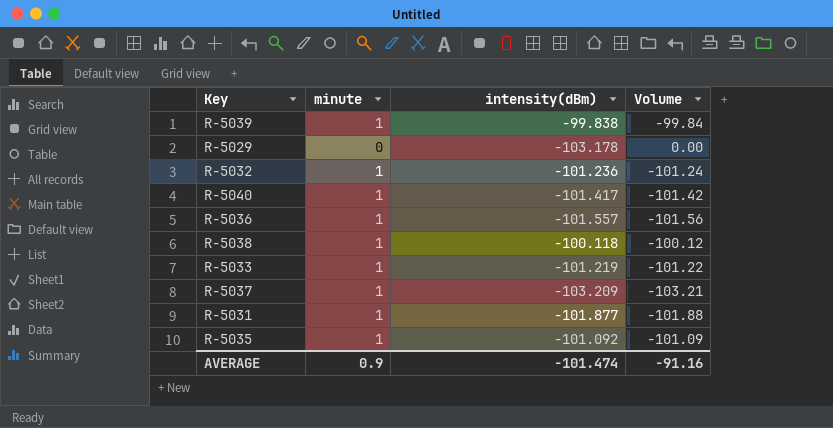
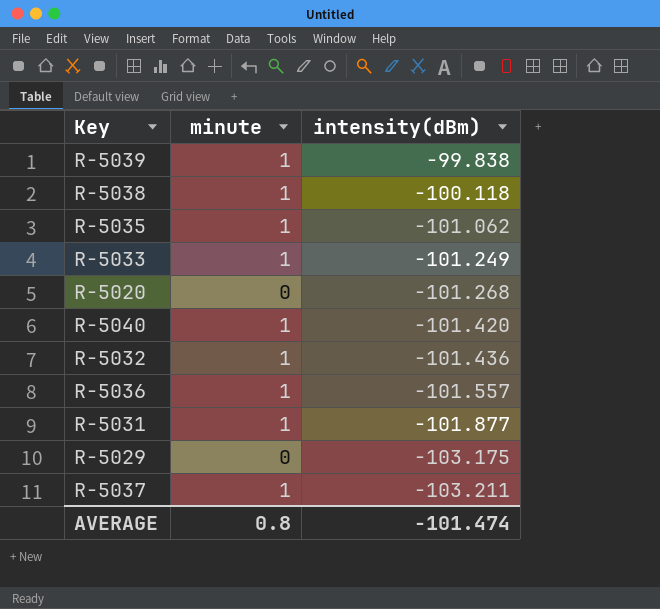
row order: none -> intensity(dBm) descending
column Volume | formula: [minute] * [intensity(dBm)] -> none
R-5035 | intensity(dBm): -101.092 -> -101.062
R-5033 | intensity(dBm): -101.219 -> -101.249
row R-5020: none -> 0 | -101.268
R-5040 | intensity(dBm): -101.417 -> -101.420
R-5032 | intensity(dBm): -101.236 -> -101.436
R-5029 | intensity(dBm): -103.178 -> -103.175
R-5037 | intensity(dBm): -103.209 -> -103.211
AVERAGE | minute: 0.9 -> 0.8

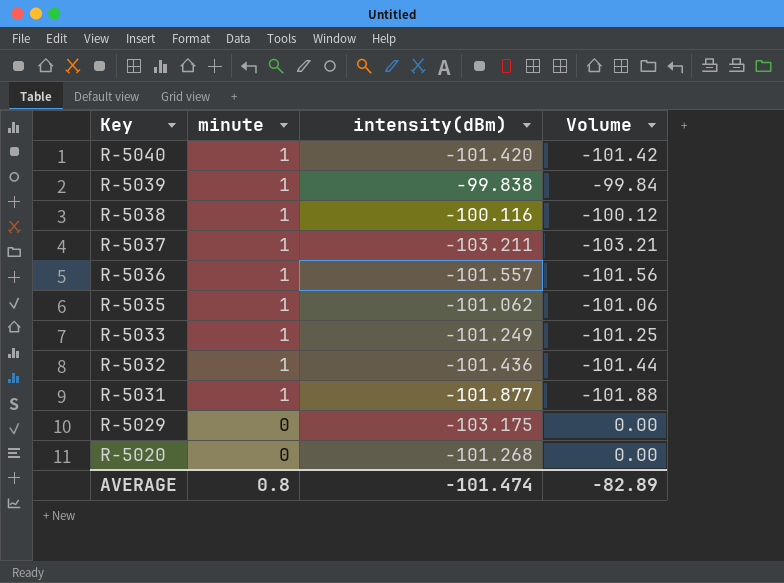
row order: intensity(dBm) descending -> Key descending
column Volume | formula: none -> [minute] * [intensity(dBm)]
R-5038 | intensity(dBm): -100.118 -> -100.116

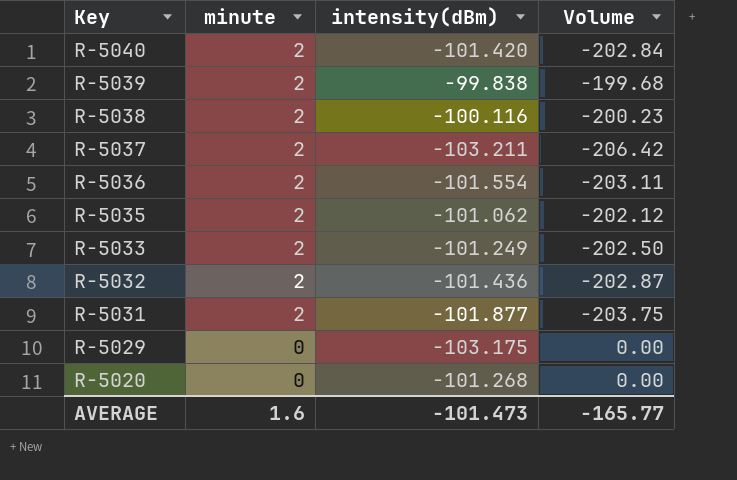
R-5040 | minute: 1 -> 2
R-5040 | Volume: -101.42 -> -202.84
R-5039 | minute: 1 -> 2
R-5039 | Volume: -99.84 -> -199.68
R-5038 | minute: 1 -> 2
R-5038 | Volume: -100.12 -> -200.23
R-5037 | minute: 1 -> 2
R-5037 | Volume: -103.21 -> -206.42
R-5036 | minute: 1 -> 2
R-5036 | intensity(dBm): -101.557 -> -101.554
R-5036 | Volume: -101.56 -> -203.11
R-5035 | minute: 1 -> 2
R-5035 | Volume: -101.06 -> -202.12
R-5033 | minute: 1 -> 2
R-5033 | Volume: -101.25 -> -202.50
R-5032 | minute: 1 -> 2
R-5032 | Volume: -101.44 -> -202.87
R-5031 | minute: 1 -> 2
R-5031 | Volume: -101.88 -> -203.75
AVERAGE | minute: 0.8 -> 1.6
AVERAGE | intensity(dBm): -101.474 -> -101.473
AVERAGE | Volume: -82.89 -> -165.77

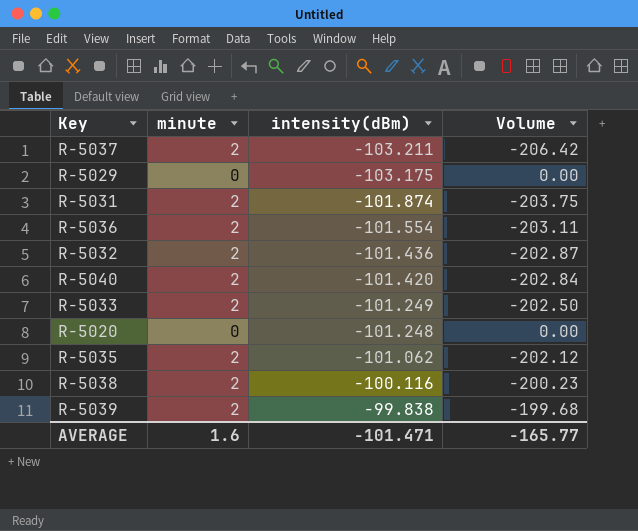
row order: Key descending -> intensity(dBm) ascending
R-5031 | intensity(dBm): -101.877 -> -101.874
R-5020 | intensity(dBm): -101.268 -> -101.248
AVERAGE | intensity(dBm): -101.473 -> -101.471

